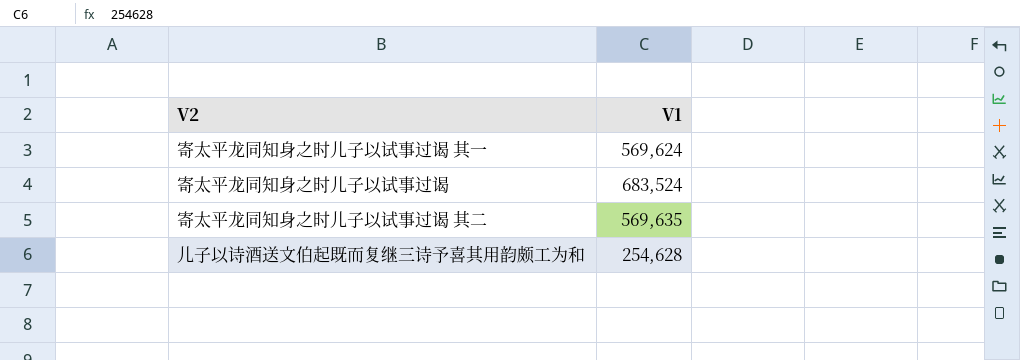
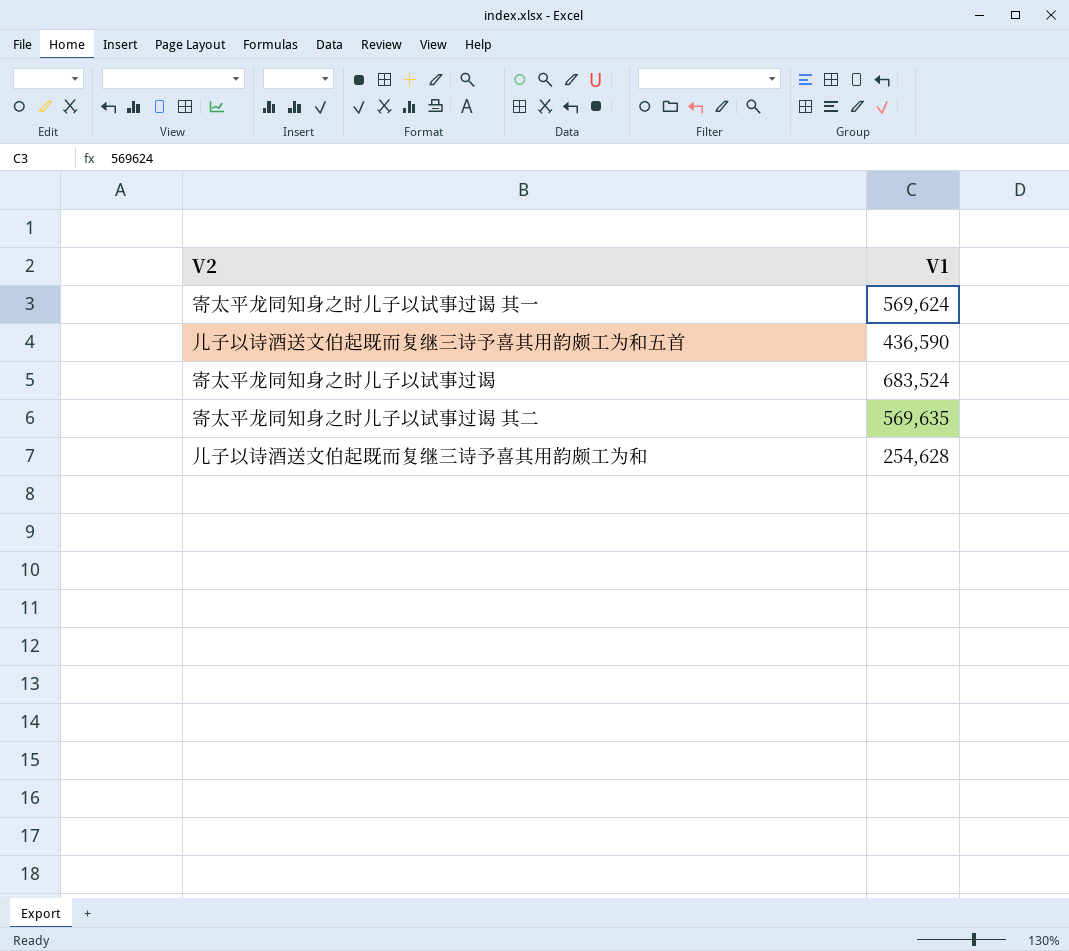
row 儿子以诗酒送文伯起既而复继三诗予喜其用韵颇工为和五首: none -> 436,590

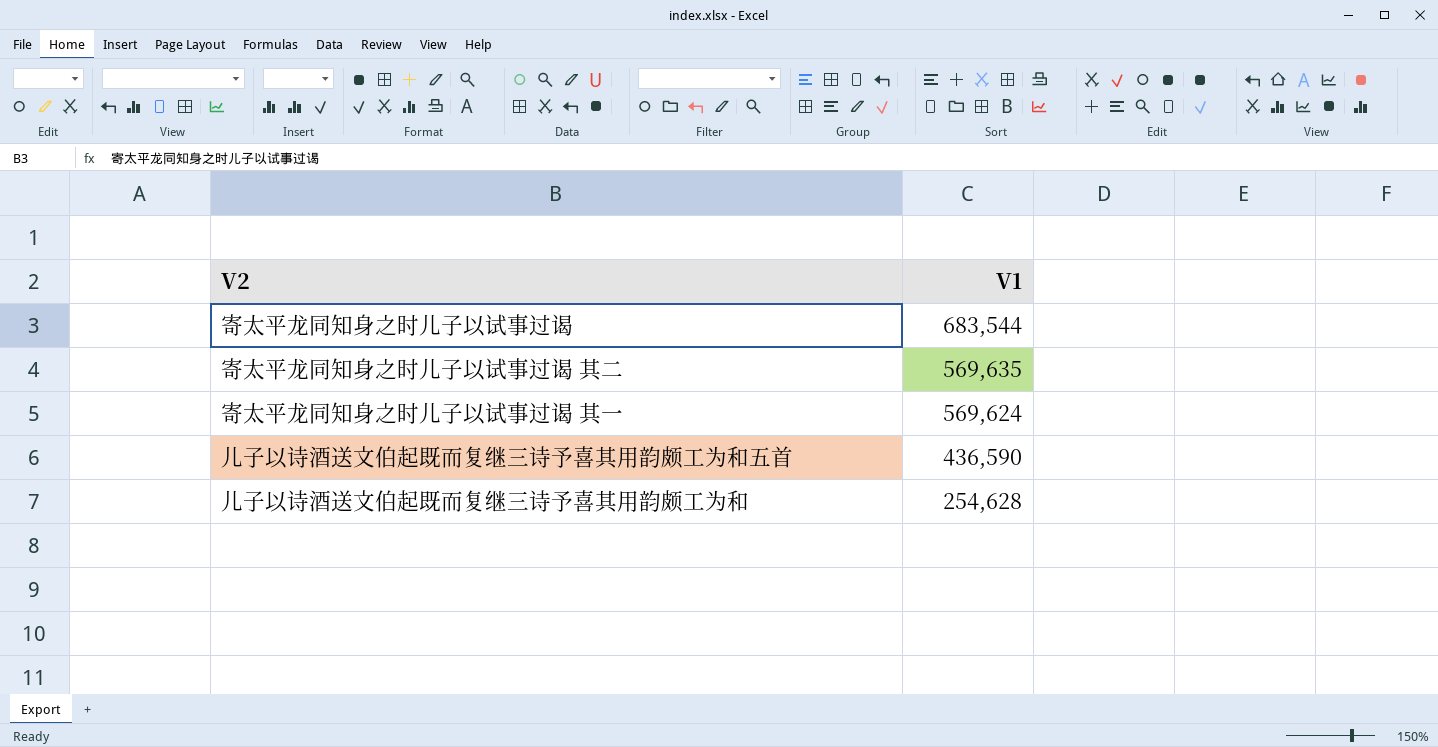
row order: none -> V1 descending
寄太平龙同知身之时儿子以试事过谒 | V1: 683,524 -> 683,544

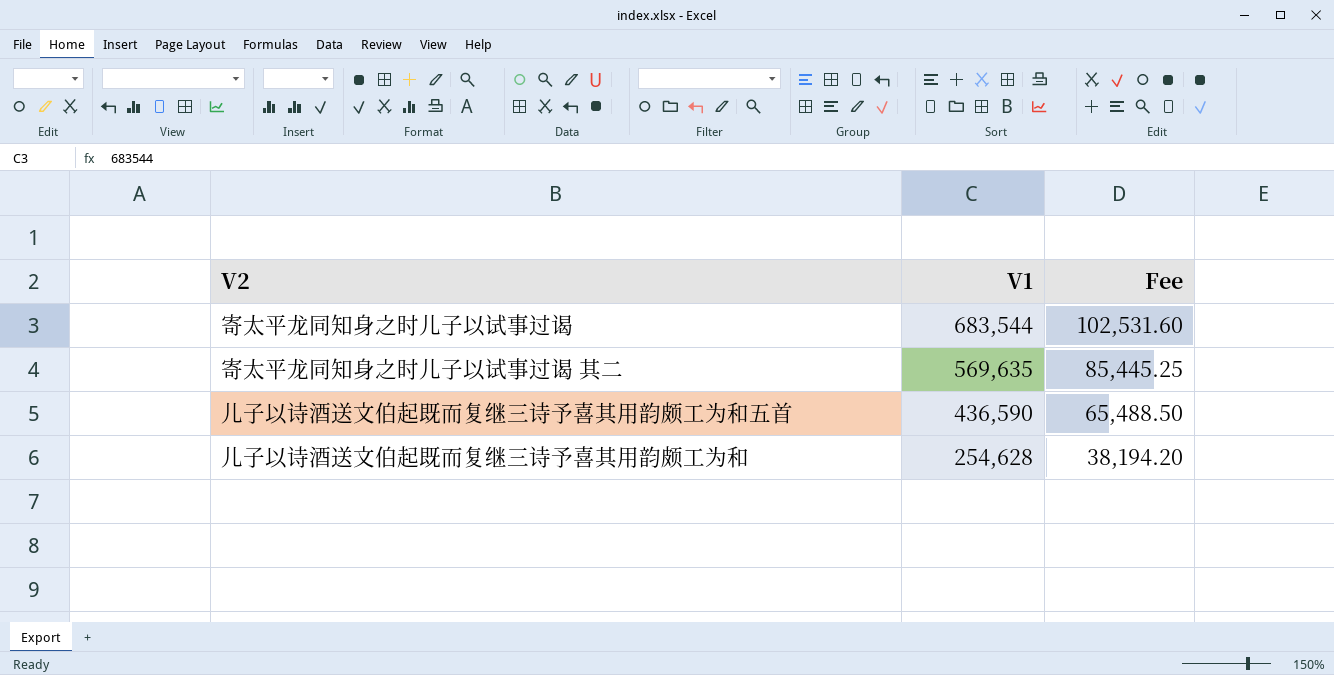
column Fee | formula: none -> [V1] * 0.15
row 寄太平龙同知身之时儿子以试事过谒 其一: 569,624 -> none

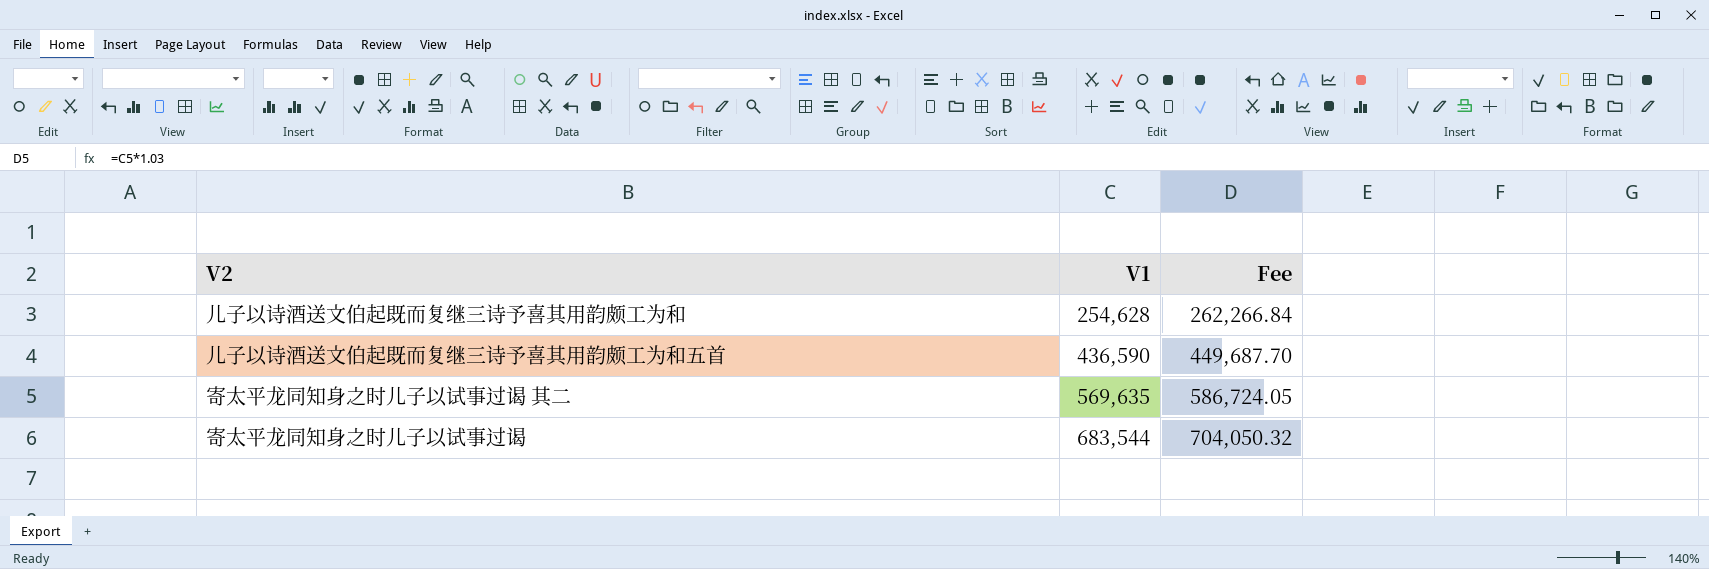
row order: V1 descending -> V1 ascending
column Fee | formula: [V1] * 0.15 -> [V1] * 1.03

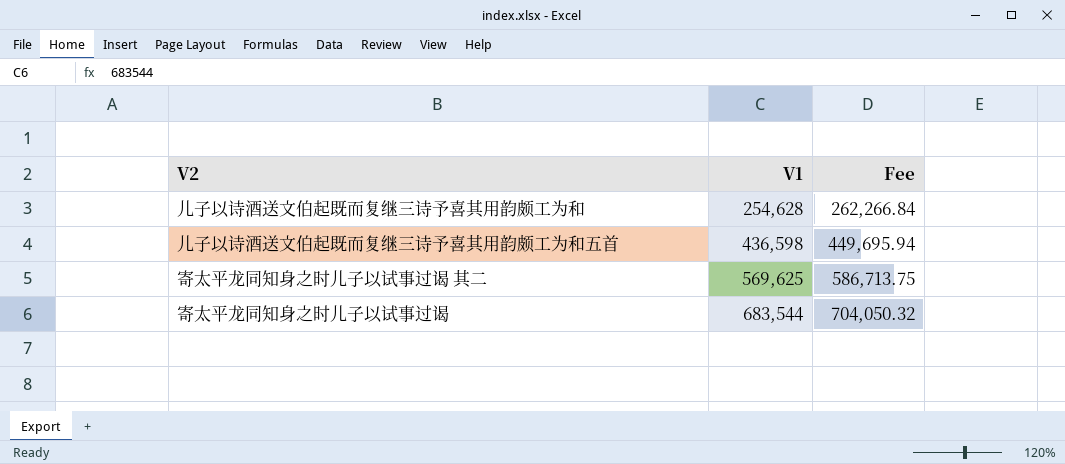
儿子以诗酒送文伯起既而复继三诗予喜其用韵颇工为和五首 | V1: 436,590 -> 436,598
儿子以诗酒送文伯起既而复继三诗予喜其用韵颇工为和五首 | Fee: 449,687.70 -> 449,695.94
寄太平龙同知身之时儿子以试事过谒 其二 | V1: 569,635 -> 569,625
寄太平龙同知身之时儿子以试事过谒 其二 | Fee: 586,724.05 -> 586,713.75

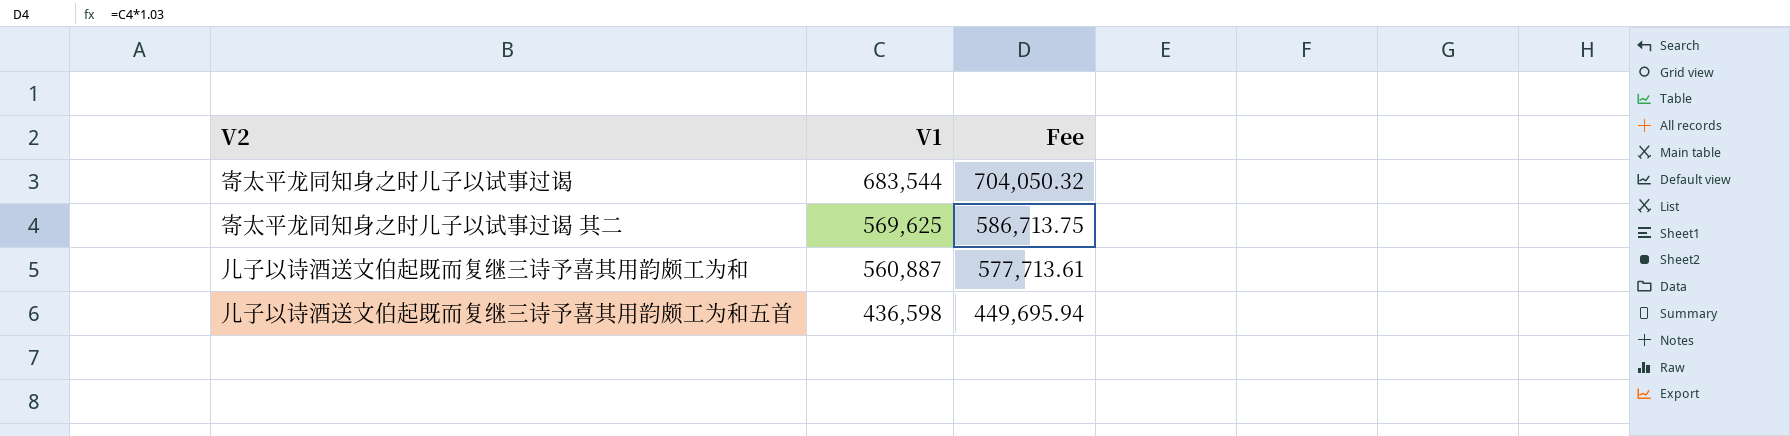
row order: V1 ascending -> V1 descending
儿子以诗酒送文伯起既而复继三诗予喜其用韵颇工为和 | V1: 254,628 -> 560,887
儿子以诗酒送文伯起既而复继三诗予喜其用韵颇工为和 | Fee: 262,266.84 -> 577,713.61

